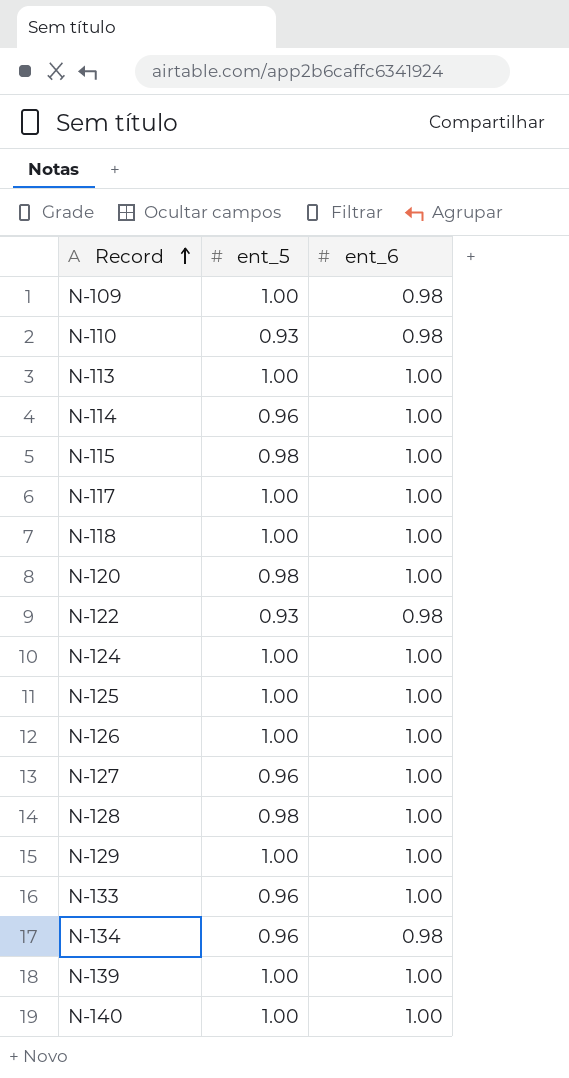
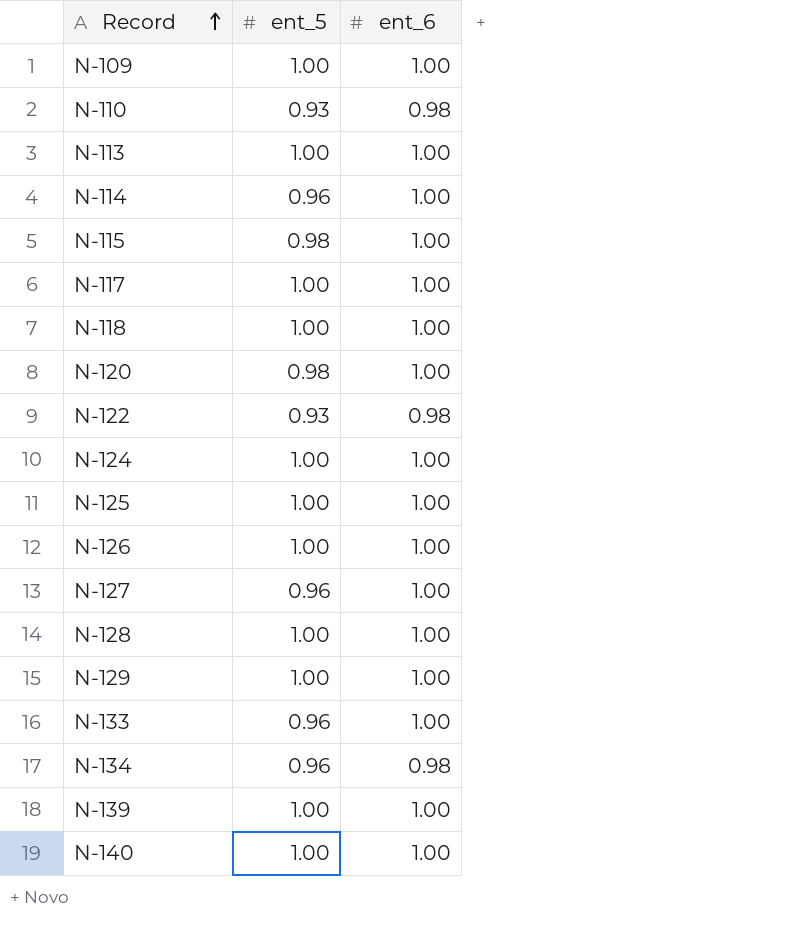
N-109 | ent_6: 0.98 -> 1.00
N-128 | ent_5: 0.98 -> 1.00

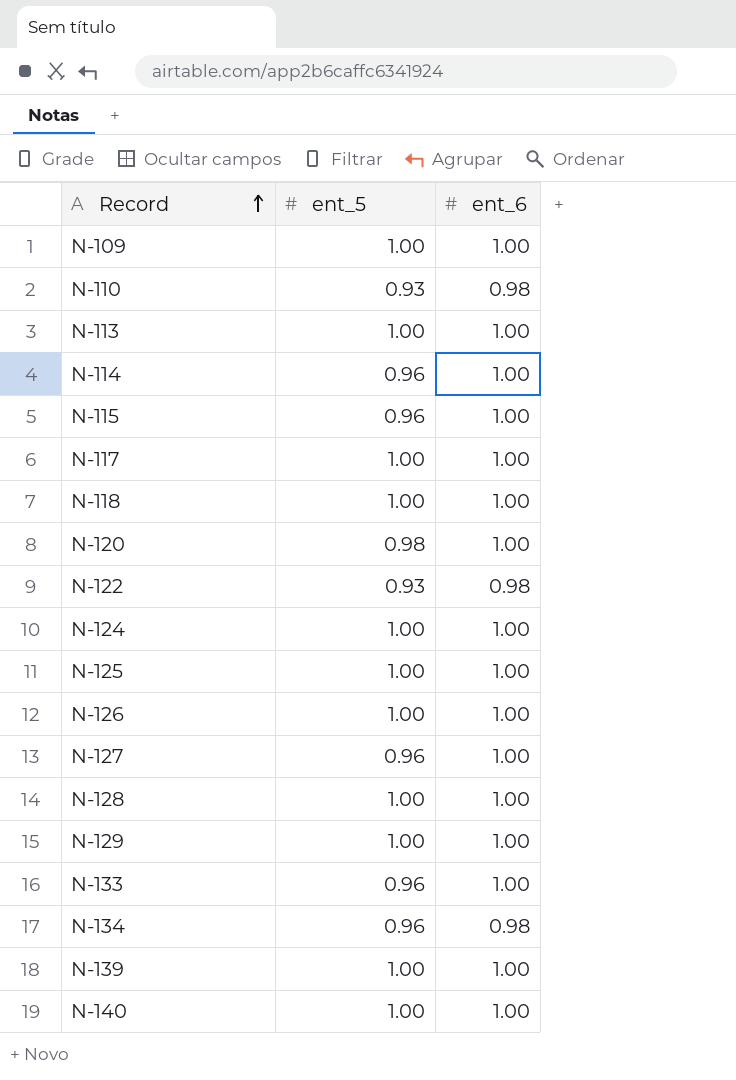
N-115 | ent_5: 0.98 -> 0.96

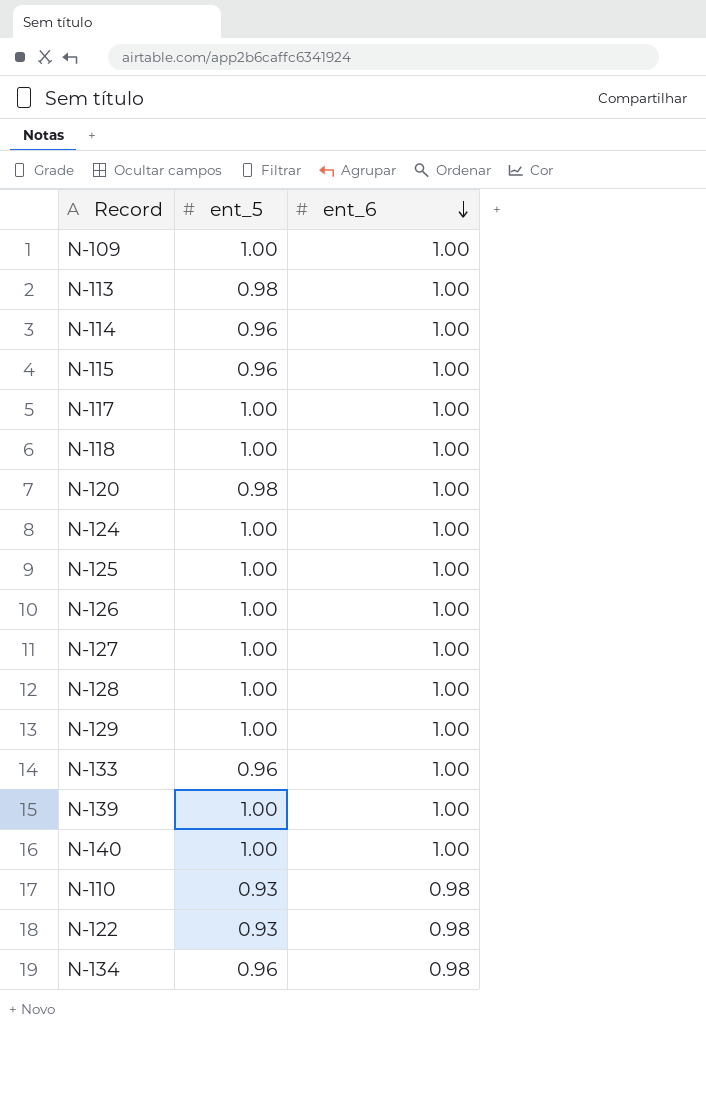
row order: Record ascending -> ent_6 descending
N-113 | ent_5: 1.00 -> 0.98
N-127 | ent_5: 0.96 -> 1.00

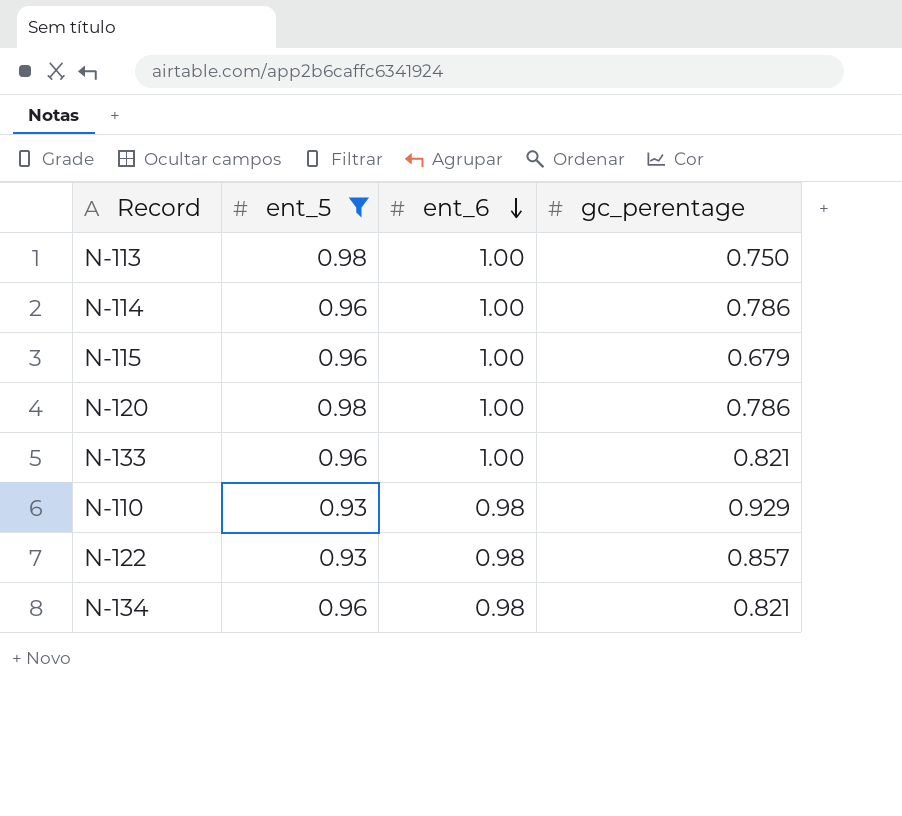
filter: none -> ent_5 != 1.00
column gc_perentage | position: none -> 4

